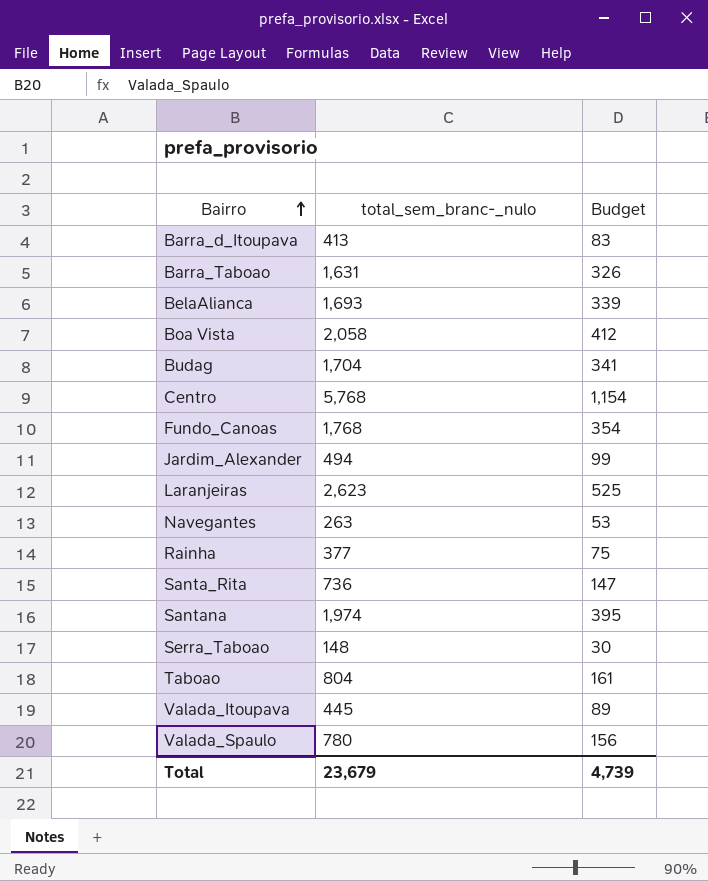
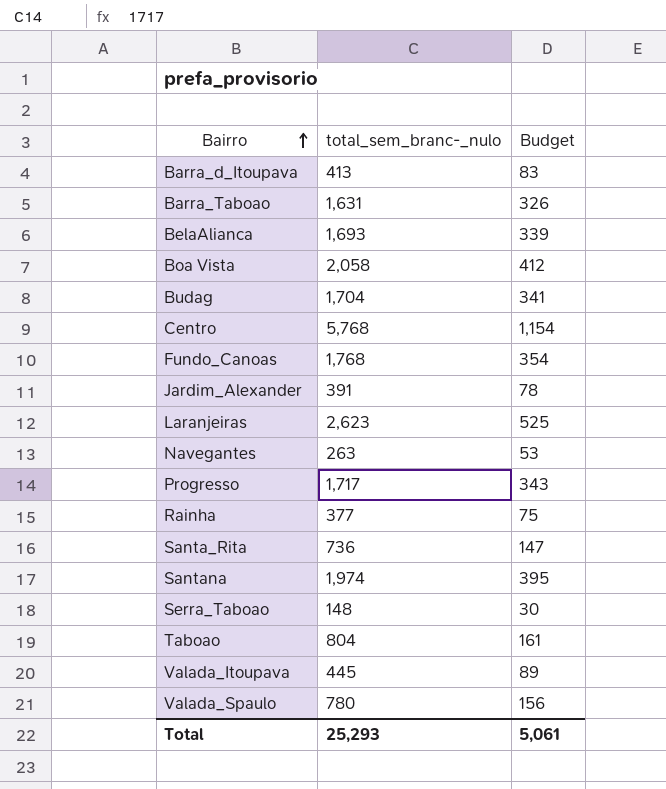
Jardim_Alexander | total_sem_branc-_nulo: 494 -> 391
Jardim_Alexander | Budget: 99 -> 78
row Progresso: none -> 1,717 | 343
Total | total_sem_branc-_nulo: 23,679 -> 25,293
Total | Budget: 4,739 -> 5,061

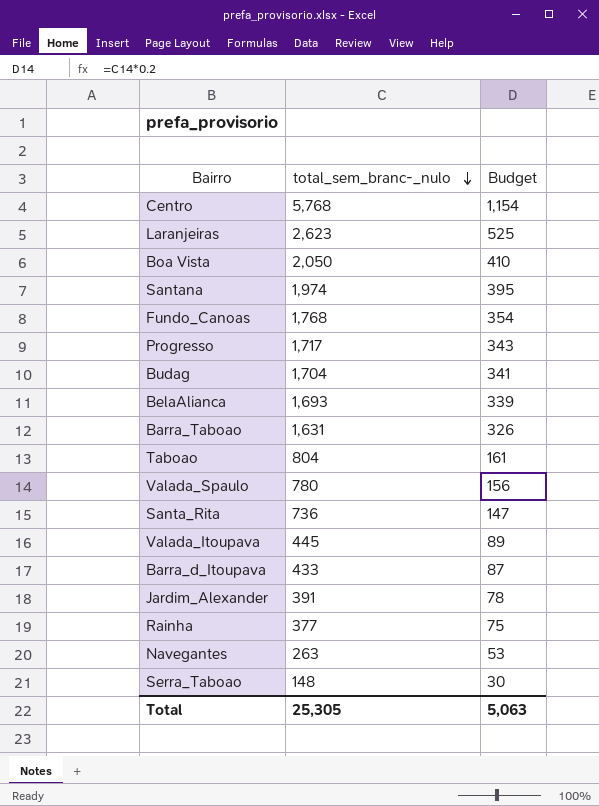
row order: Bairro ascending -> total_sem_branc-_nulo descending
Boa Vista | total_sem_branc-_nulo: 2,058 -> 2,050
Boa Vista | Budget: 412 -> 410
Barra_d_Itoupava | total_sem_branc-_nulo: 413 -> 433
Barra_d_Itoupava | Budget: 83 -> 87
Total | total_sem_branc-_nulo: 25,293 -> 25,305
Total | Budget: 5,061 -> 5,063

